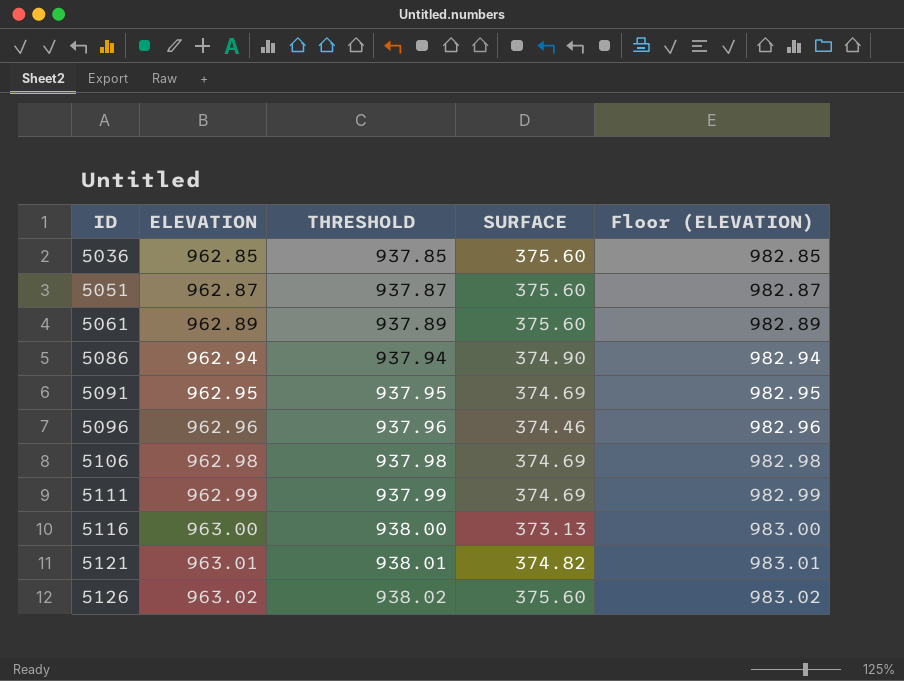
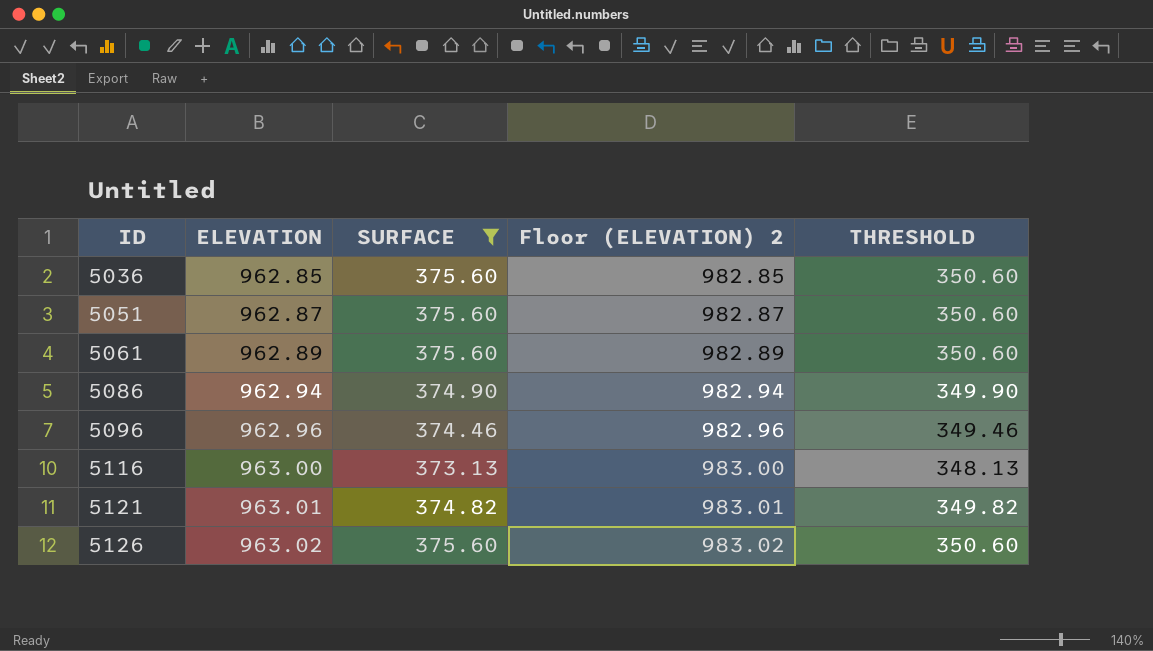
filter: none -> SURFACE != 374.69
column name: Floor (ELEVATION) -> Floor (ELEVATION) 2
column THRESHOLD | formula: [ELEVATION] - 25 -> [SURFACE] - 25
column THRESHOLD | position: 3 -> 5

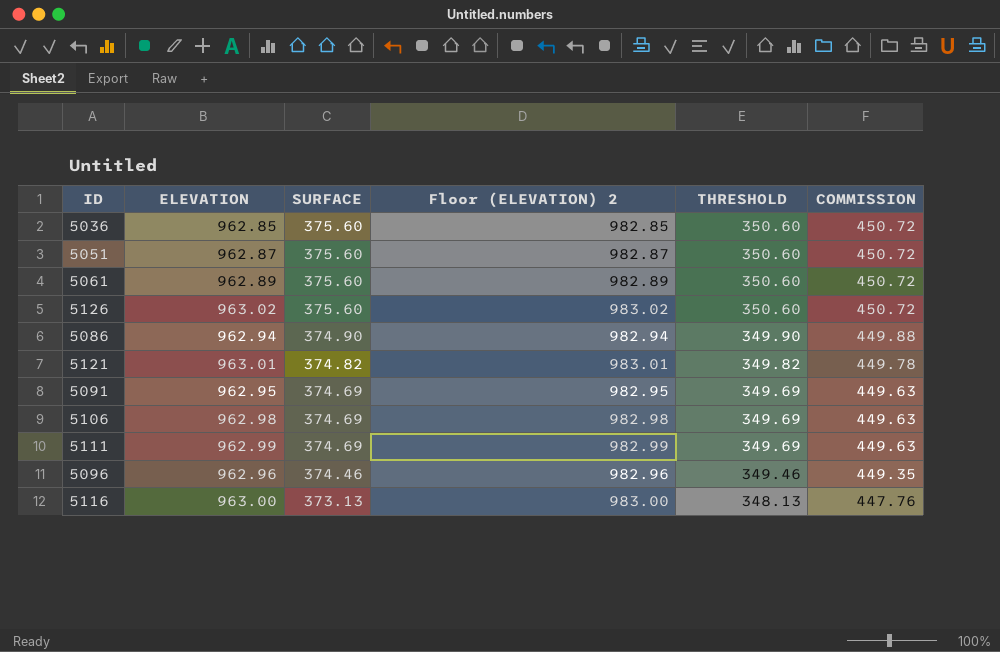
filter: SURFACE != 374.69 -> none
row order: ID ascending -> SURFACE descending
column COMMISSION | formula: none -> [SURFACE] * 1.2

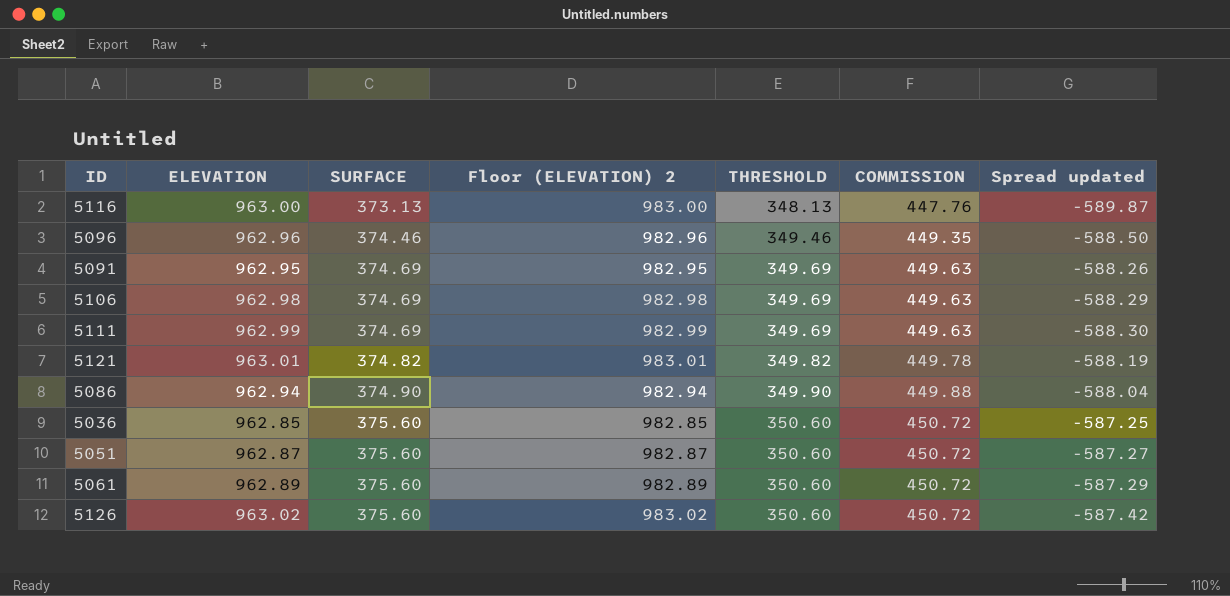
row order: SURFACE descending -> SURFACE ascending
column Spread updated | formula: none -> [SURFACE] - [ELEVATION]

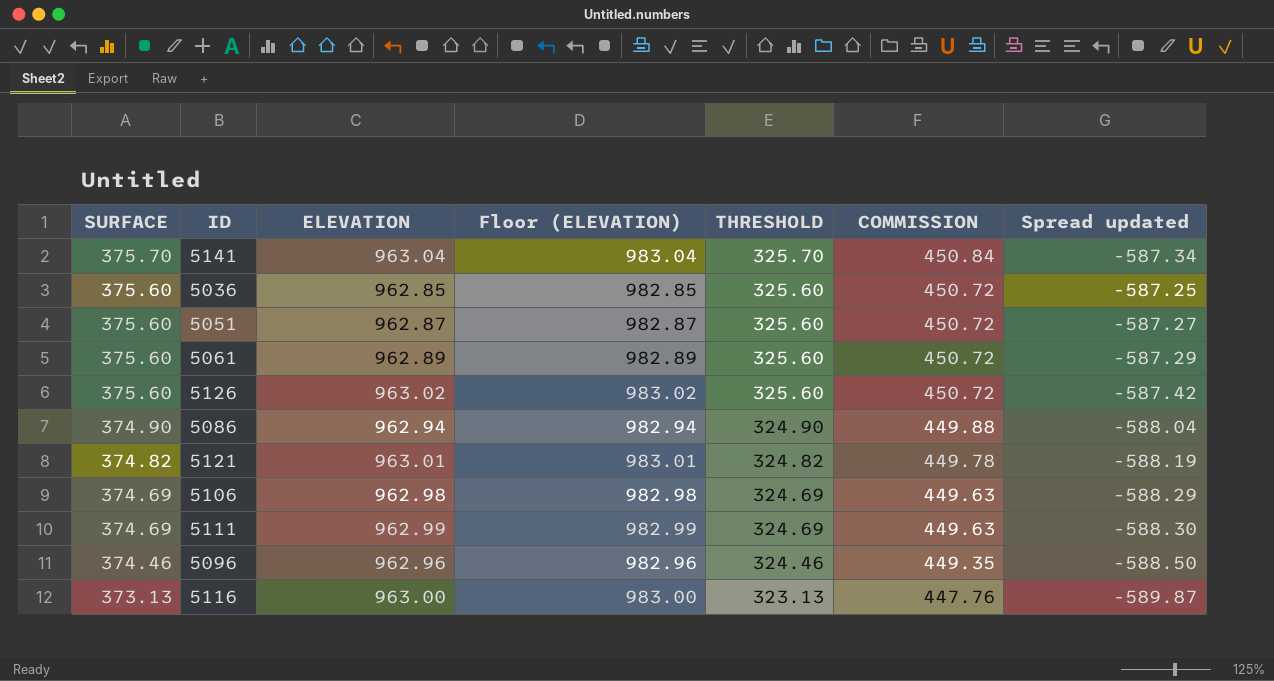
row order: SURFACE ascending -> SURFACE descending
column SURFACE | position: 3 -> 1
column name: Floor (ELEVATION) 2 -> Floor (ELEVATION)
column THRESHOLD | formula: [SURFACE] - 25 -> [SURFACE] - 50
row 5091: 962.95 | 374.69 | 982.95 | 349.69 | 449.63 | -588.26 -> none
row 5141: none -> 375.70 | 963.04 | 983.04 | 325.70 | 450.84 | -587.34

